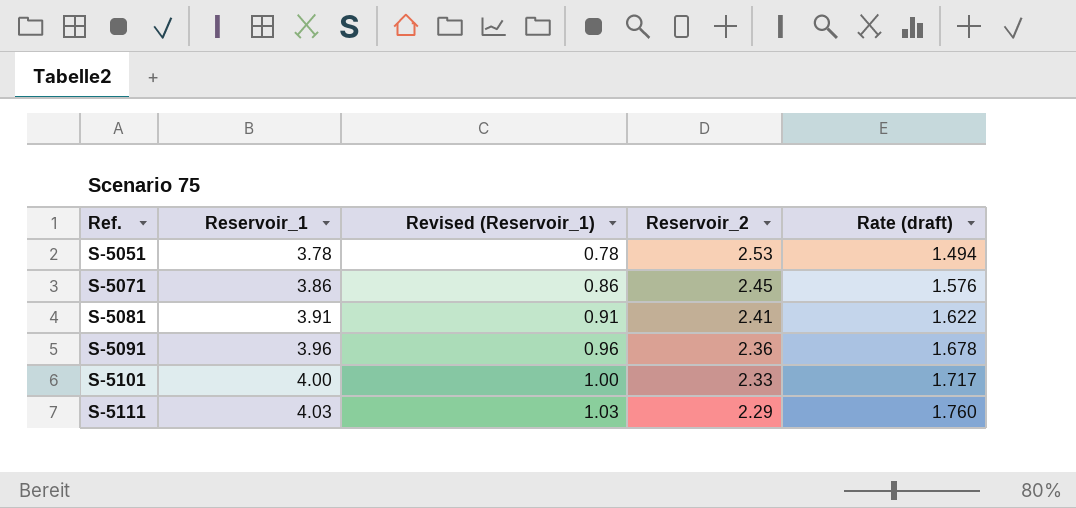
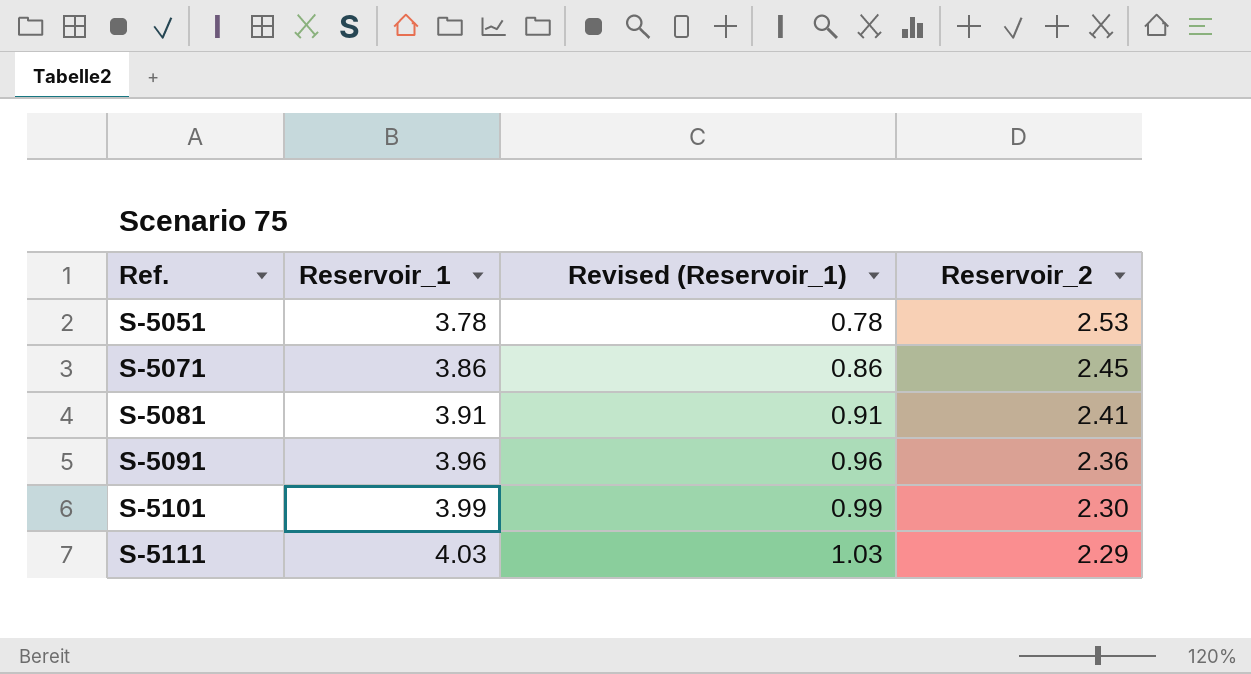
column Rate (draft) | formula: [Reservoir_1] / [Reservoir_2] -> none
S-5101 | Reservoir_1: 4.00 -> 3.99
S-5101 | Revised (Reservoir_1): 1.00 -> 0.99
S-5101 | Reservoir_2: 2.33 -> 2.30

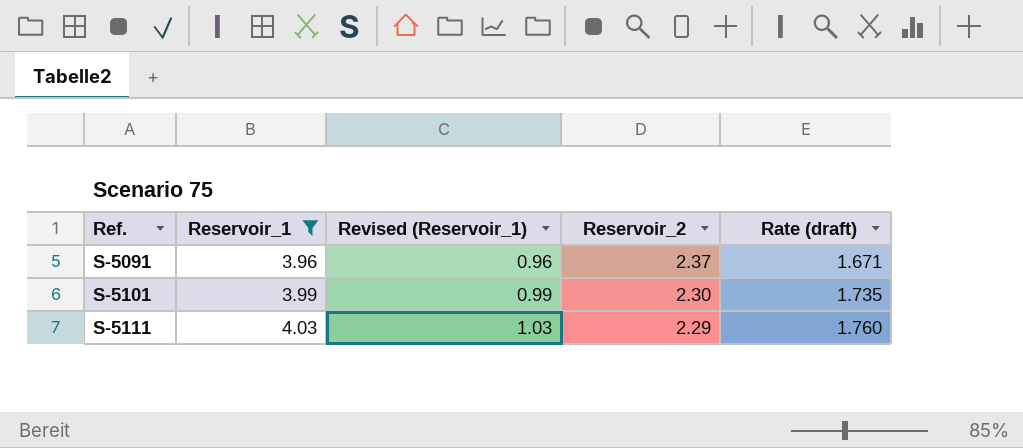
filter: none -> Reservoir_1 >= 3.96
column Rate (draft) | formula: none -> [Reservoir_1] / [Reservoir_2]
S-5091 | Reservoir_2: 2.36 -> 2.37

